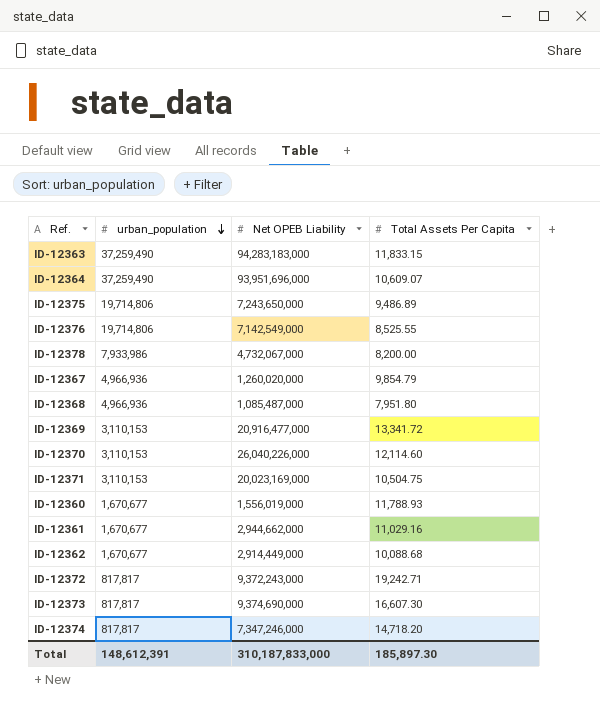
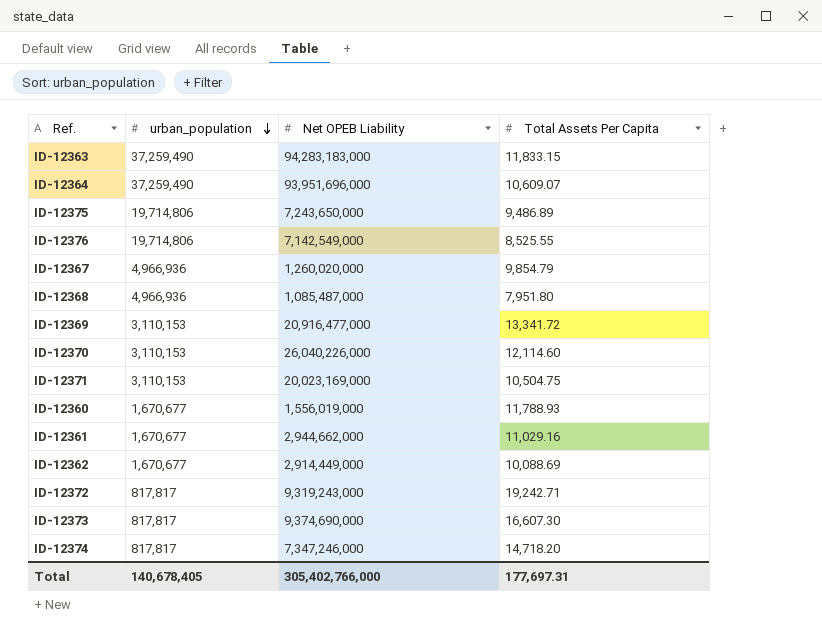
row ID-12378: 7,933,986 | 4,732,067,000 | 8,200.00 -> none
ID-12362 | Total Assets Per Capita: 10,088.68 -> 10,088.69
ID-12372 | Net OPEB Liability: 9,372,243,000 -> 9,319,243,000
Total | urban_population: 148,612,391 -> 140,678,405
Total | Net OPEB Liability: 310,187,833,000 -> 305,402,766,000
Total | Total Assets Per Capita: 185,897.30 -> 177,697.31

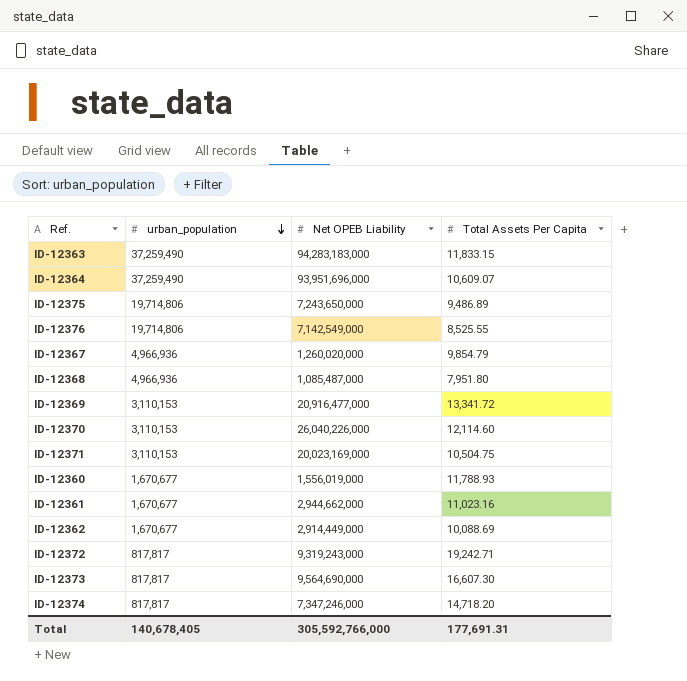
ID-12361 | Total Assets Per Capita: 11,029.16 -> 11,023.16
ID-12373 | Net OPEB Liability: 9,374,690,000 -> 9,564,690,000
Total | Net OPEB Liability: 305,402,766,000 -> 305,592,766,000
Total | Total Assets Per Capita: 177,697.31 -> 177,691.31

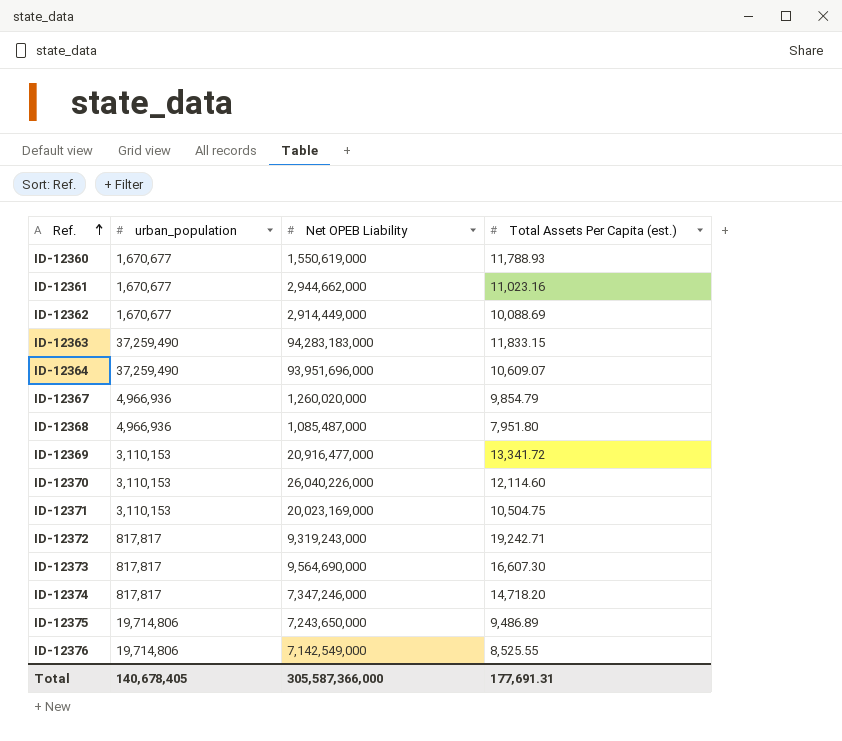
row order: urban_population descending -> Ref. ascending
column name: Total Assets Per Capita -> Total Assets Per Capita (est.)
ID-12360 | Net OPEB Liability: 1,556,019,000 -> 1,550,619,000
Total | Net OPEB Liability: 305,592,766,000 -> 305,587,366,000

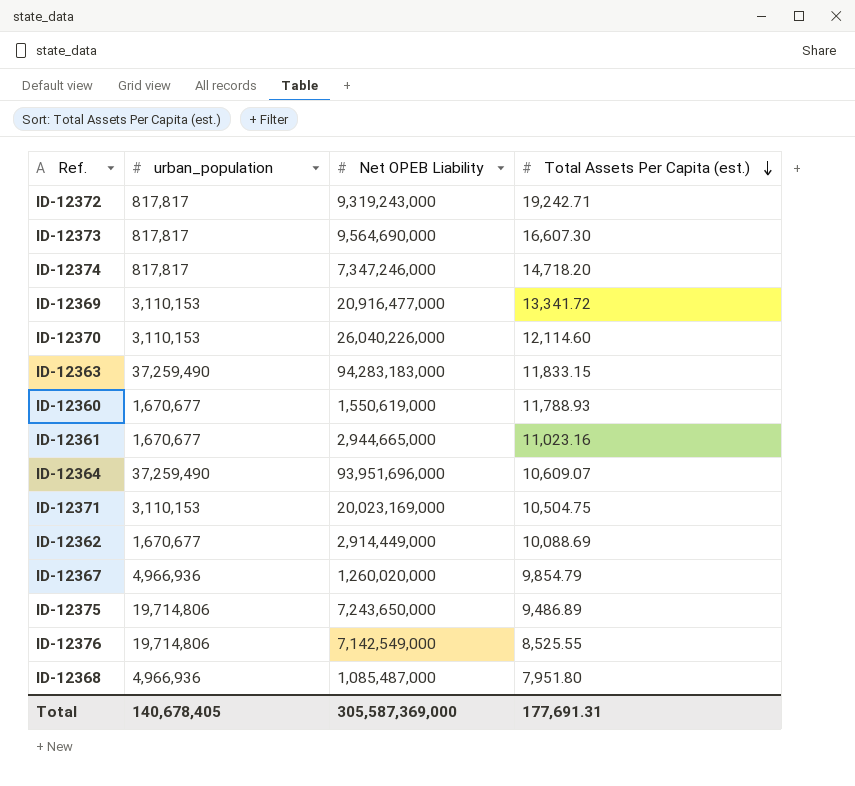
row order: Ref. ascending -> Total Assets Per Capita (est.) descending
ID-12361 | Net OPEB Liability: 2,944,662,000 -> 2,944,665,000
Total | Net OPEB Liability: 305,587,366,000 -> 305,587,369,000

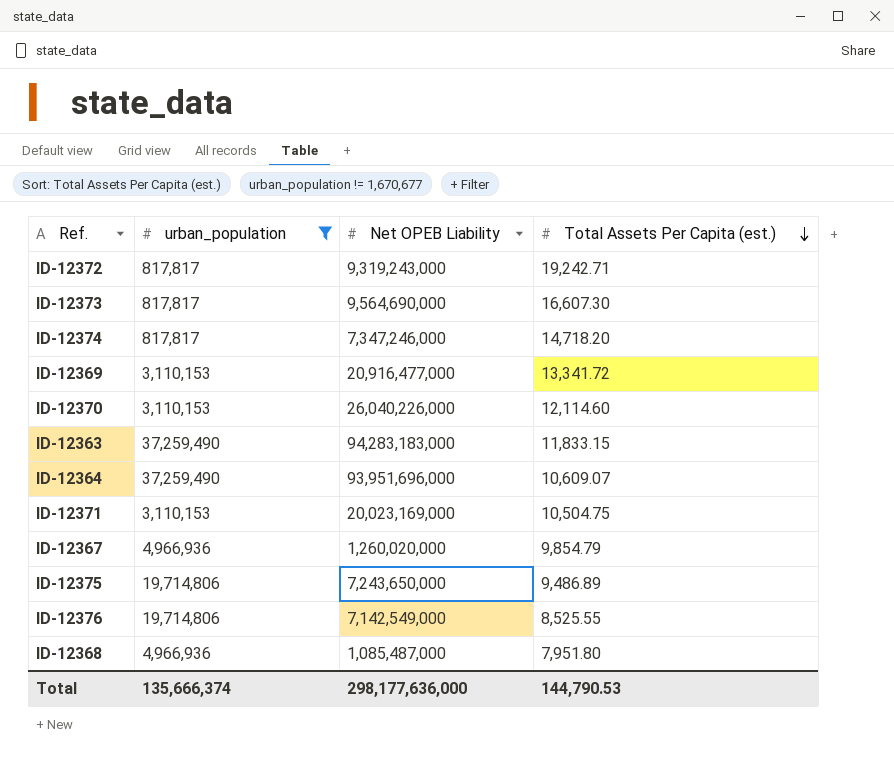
filter: none -> urban_population != 1,670,677
Total | urban_population: 140,678,405 -> 135,666,374
Total | Net OPEB Liability: 305,587,369,000 -> 298,177,636,000
Total | Total Assets Per Capita (est.): 177,691.31 -> 144,790.53

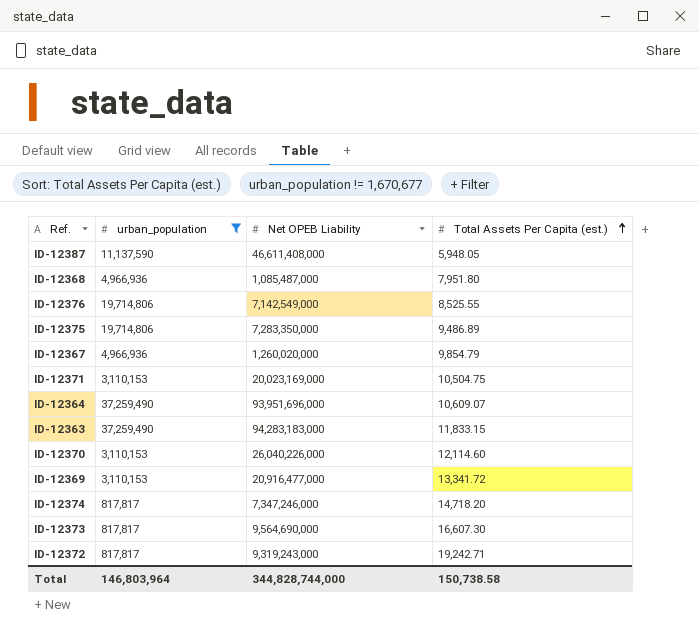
row order: Total Assets Per Capita (est.) descending -> Total Assets Per Capita (est.) ascending
row ID-12387: none -> 11,137,590 | 46,611,408,000 | 5,948.05
ID-12375 | Net OPEB Liability: 7,243,650,000 -> 7,283,350,000
Total | urban_population: 135,666,374 -> 146,803,964
Total | Net OPEB Liability: 298,177,636,000 -> 344,828,744,000
Total | Total Assets Per Capita (est.): 144,790.53 -> 150,738.58

